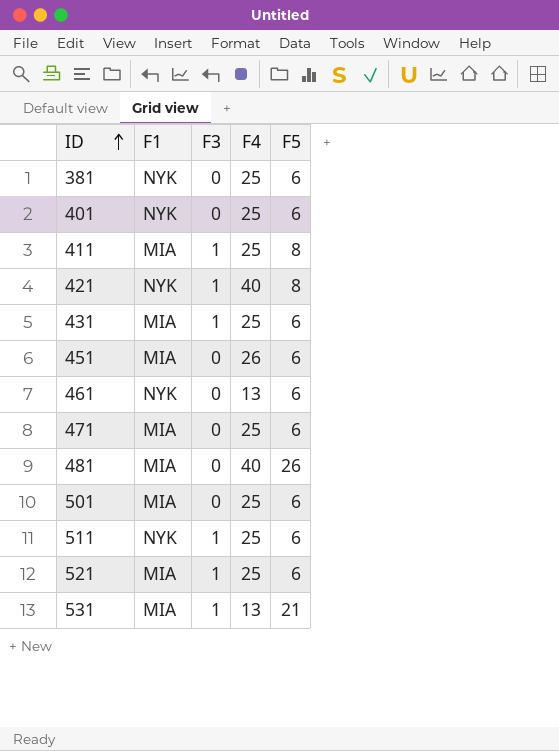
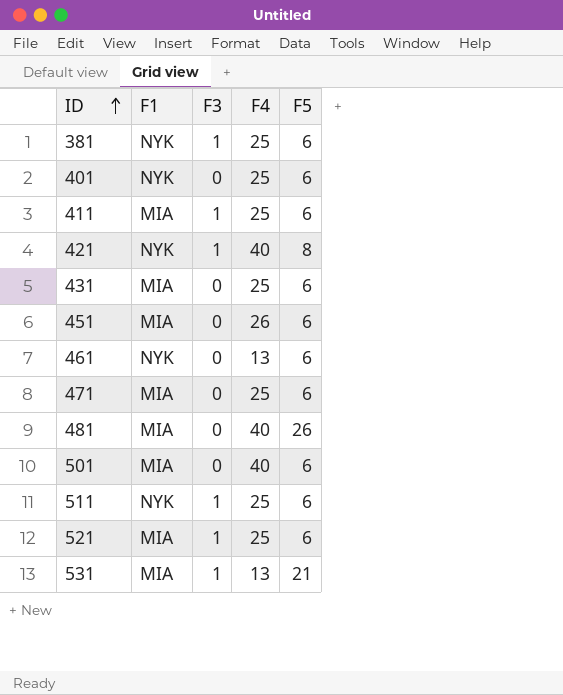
381 | F3: 0 -> 1
411 | F5: 8 -> 6
431 | F3: 1 -> 0
501 | F4: 25 -> 40

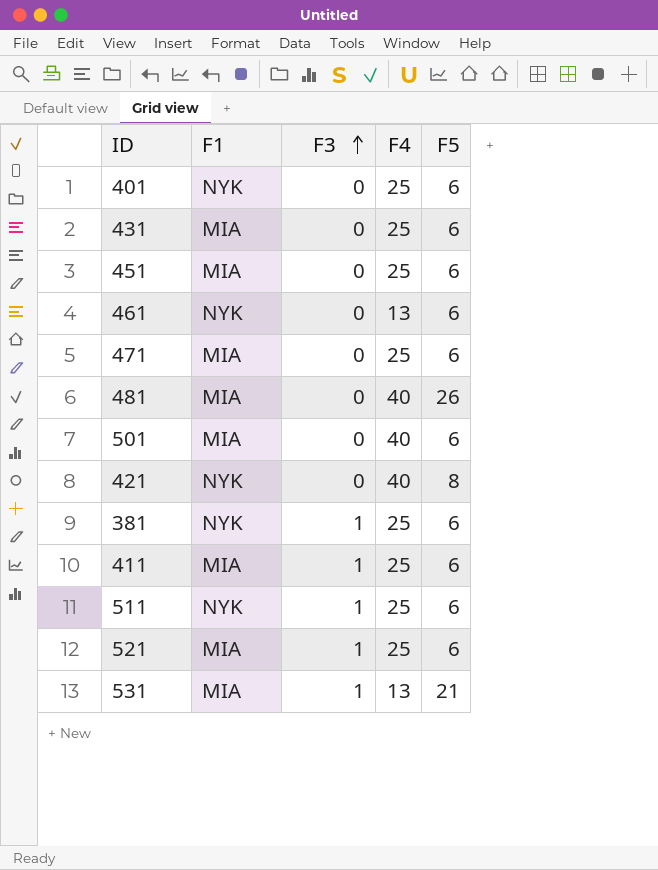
row order: ID ascending -> F3 ascending
451 | F4: 26 -> 25
421 | F3: 1 -> 0

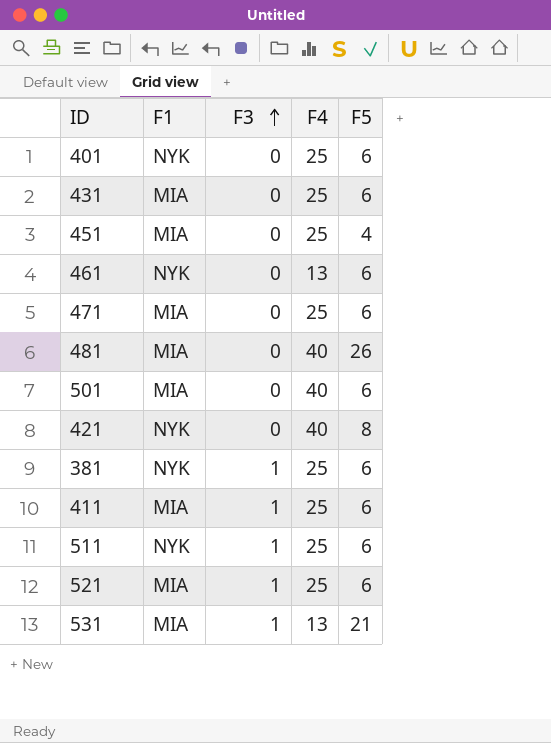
451 | F5: 6 -> 4

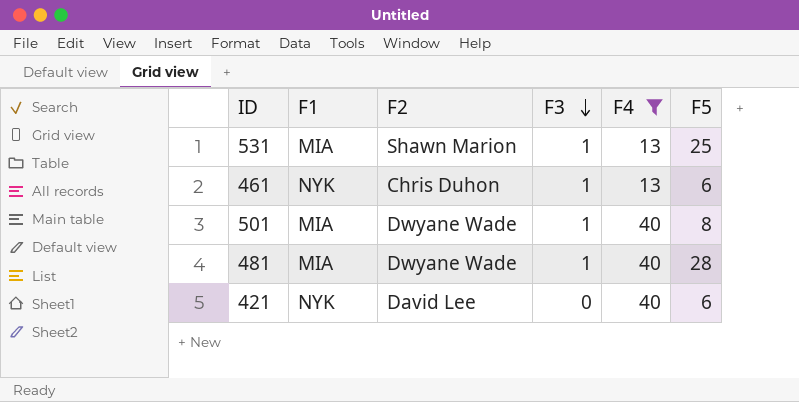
filter: none -> F4 != 25
row order: F3 ascending -> F3 descending
column F2 | position: none -> 3
531 | F5: 21 -> 25
461 | F3: 0 -> 1
501 | F3: 0 -> 1
501 | F5: 6 -> 8
481 | F3: 0 -> 1
481 | F5: 26 -> 28
421 | F5: 8 -> 6

